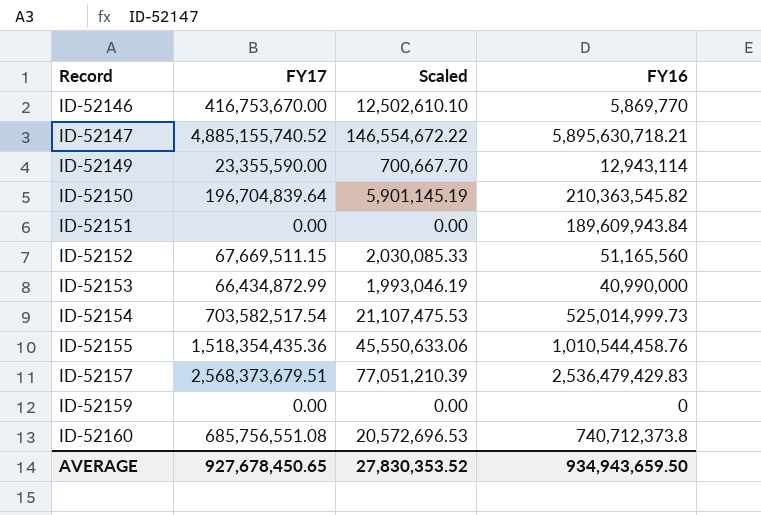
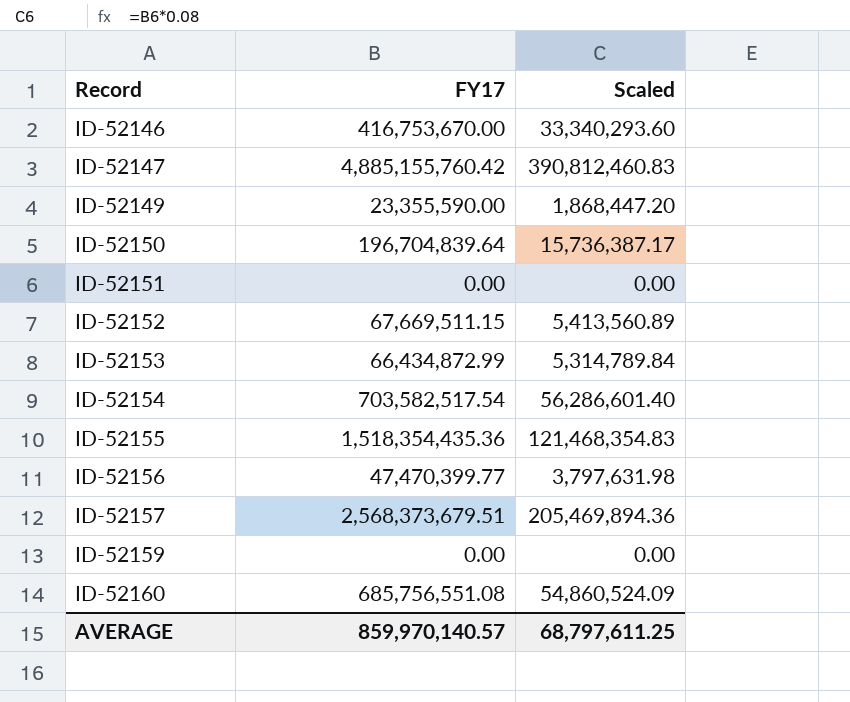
column FY16 | position: 4 -> none
column Scaled | formula: [FY17] * 0.03 -> [FY17] * 0.08
ID-52147 | FY17: 4,885,155,740.52 -> 4,885,155,760.42
row ID-52156: none -> 47,470,399.77 | 3,797,631.98
AVERAGE | FY17: 927,678,450.65 -> 859,970,140.57
AVERAGE | Scaled: 27,830,353.52 -> 68,797,611.25

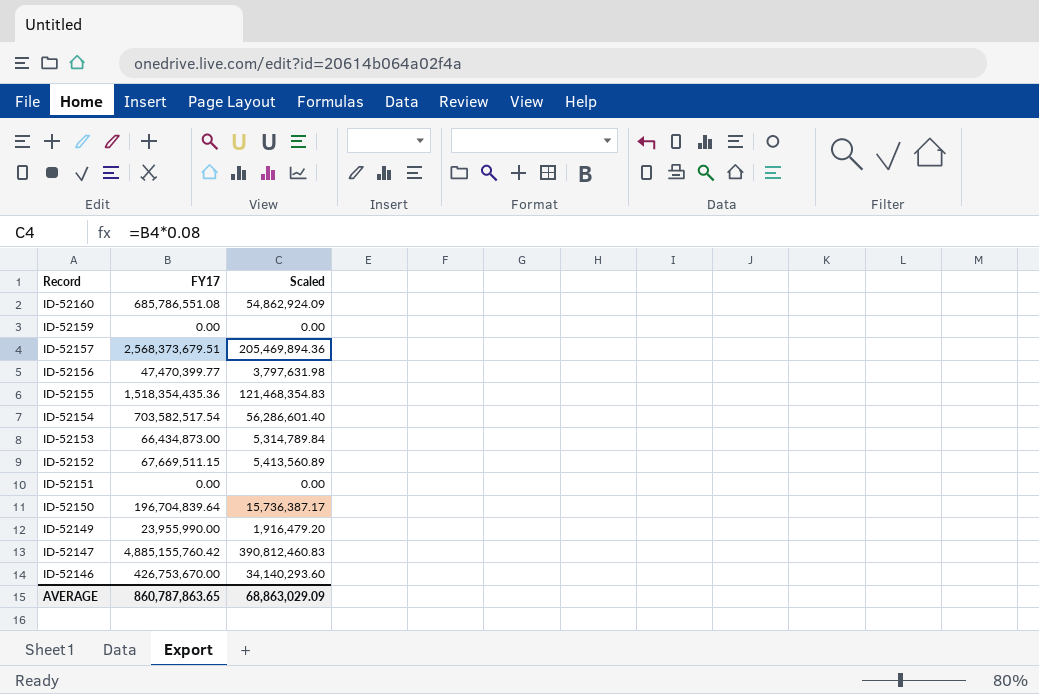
row order: Record ascending -> Record descending
ID-52160 | FY17: 685,756,551.08 -> 685,786,551.08
ID-52160 | Scaled: 54,860,524.09 -> 54,862,924.09
ID-52153 | FY17: 66,434,872.99 -> 66,434,873.00
ID-52149 | FY17: 23,355,590.00 -> 23,955,990.00
ID-52149 | Scaled: 1,868,447.20 -> 1,916,479.20
ID-52146 | FY17: 416,753,670.00 -> 426,753,670.00
ID-52146 | Scaled: 33,340,293.60 -> 34,140,293.60
AVERAGE | FY17: 859,970,140.57 -> 860,787,863.65
AVERAGE | Scaled: 68,797,611.25 -> 68,863,029.09

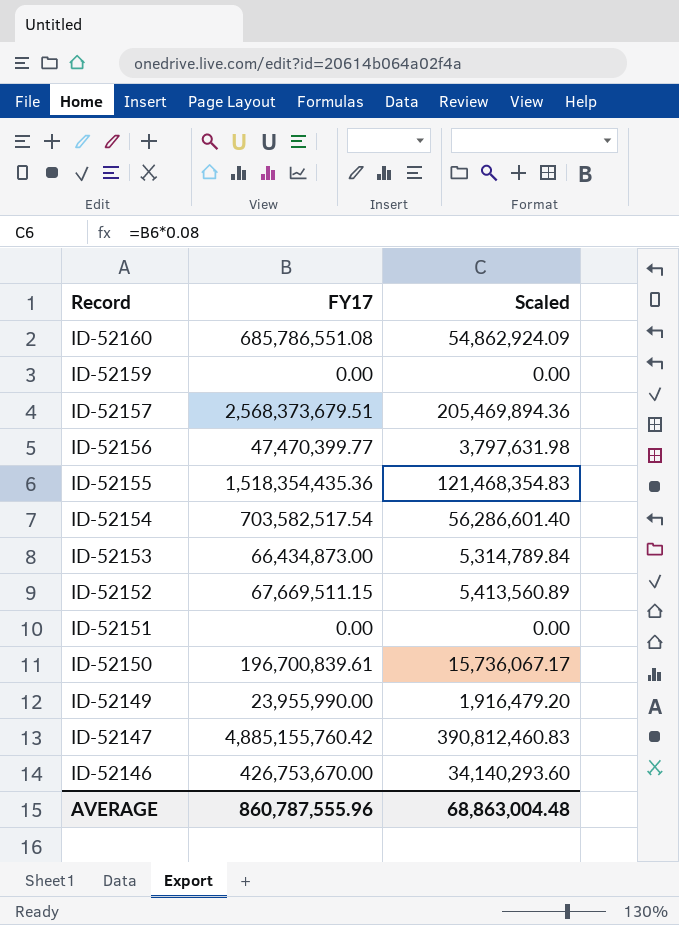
ID-52150 | FY17: 196,704,839.64 -> 196,700,839.61
ID-52150 | Scaled: 15,736,387.17 -> 15,736,067.17
AVERAGE | FY17: 860,787,863.65 -> 860,787,555.96
AVERAGE | Scaled: 68,863,029.09 -> 68,863,004.48

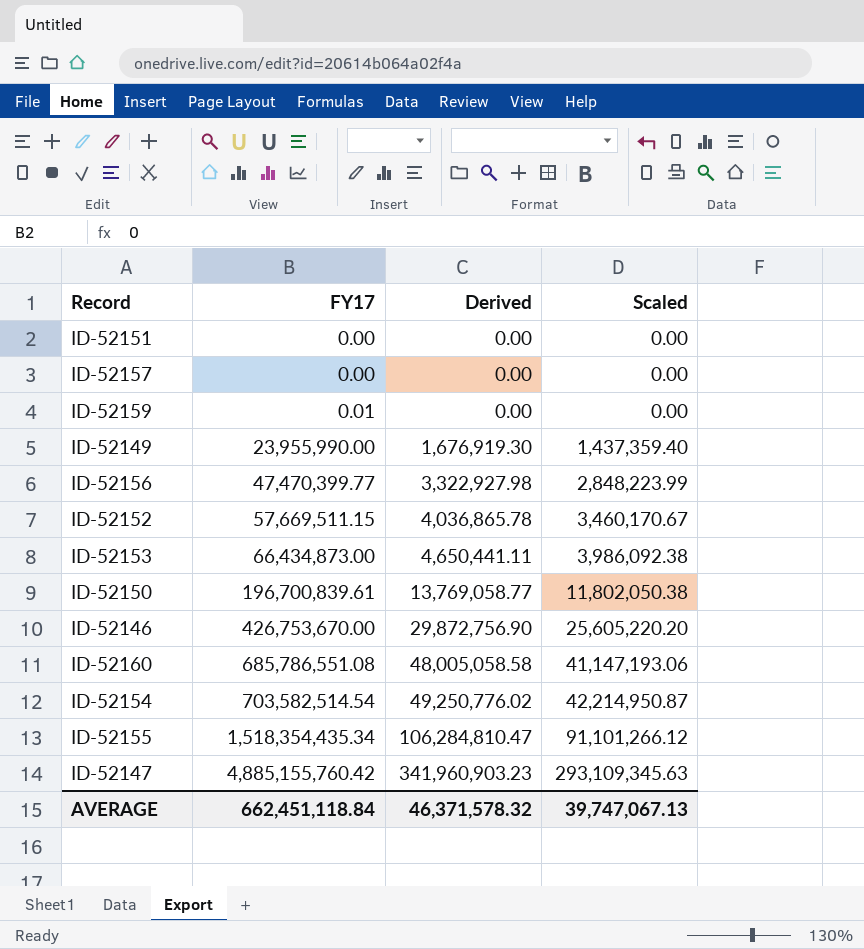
row order: Record descending -> FY17 ascending
column Derived | formula: none -> [FY17] * 0.07
column Scaled | formula: [FY17] * 0.08 -> [FY17] * 0.06
ID-52157 | FY17: 2,568,373,679.51 -> 0.00
ID-52159 | FY17: 0.00 -> 0.01
ID-52152 | FY17: 67,669,511.15 -> 57,669,511.15
ID-52154 | FY17: 703,582,517.54 -> 703,582,514.54
ID-52155 | FY17: 1,518,354,435.36 -> 1,518,354,435.34
AVERAGE | FY17: 860,787,555.96 -> 662,451,118.84
AVERAGE | Scaled: 68,863,004.48 -> 39,747,067.13

